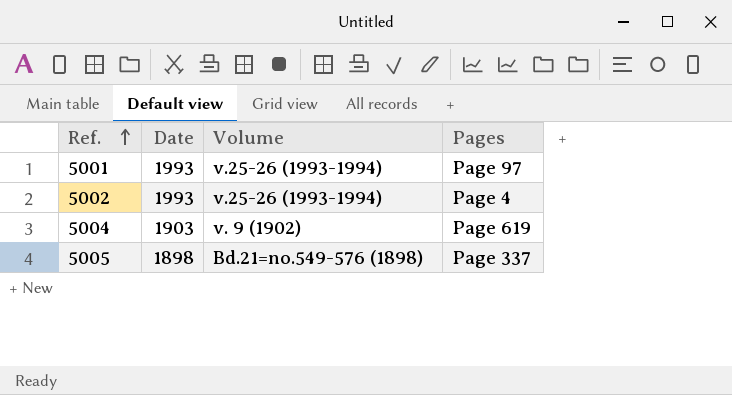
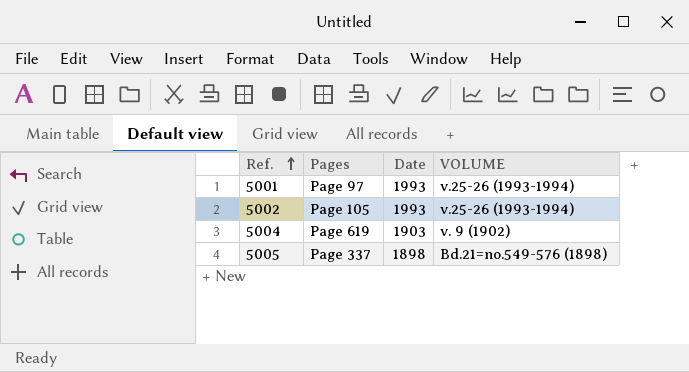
column Pages | position: 4 -> 2
column name: Volume -> VOLUME
5002 | Pages: Page 4 -> Page 105

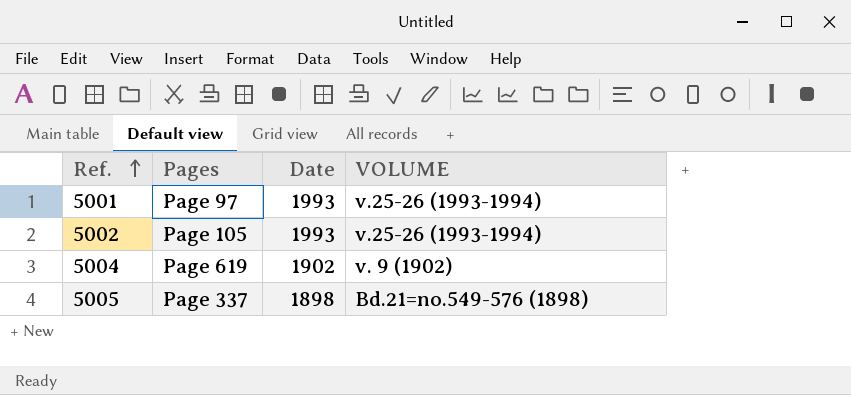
5004 | Date: 1903 -> 1902

